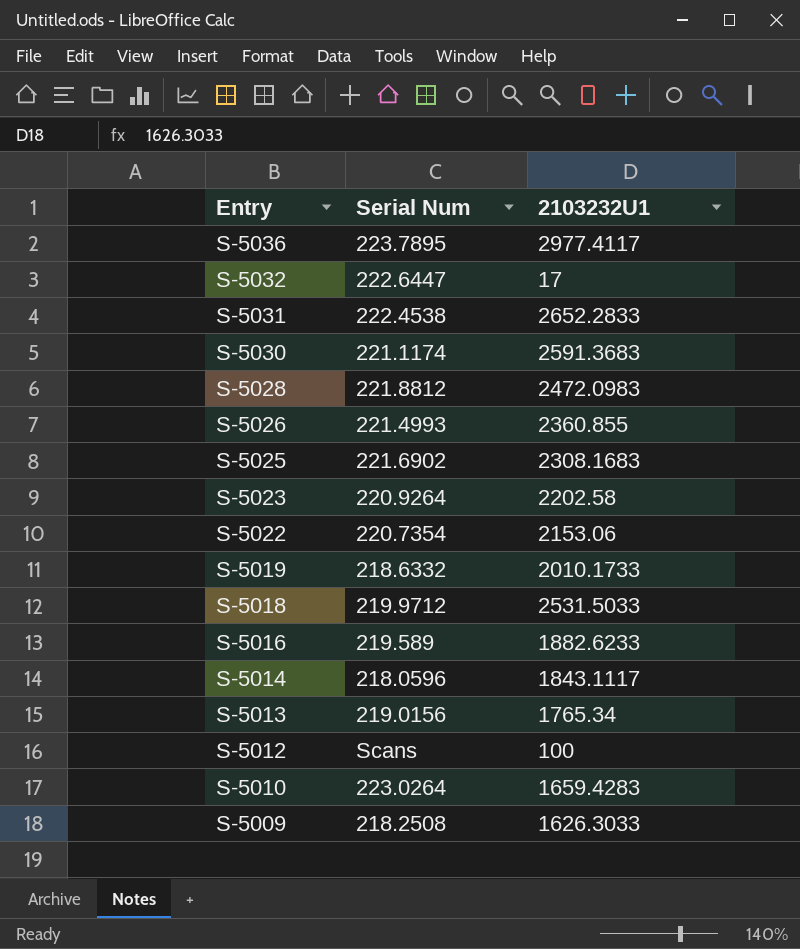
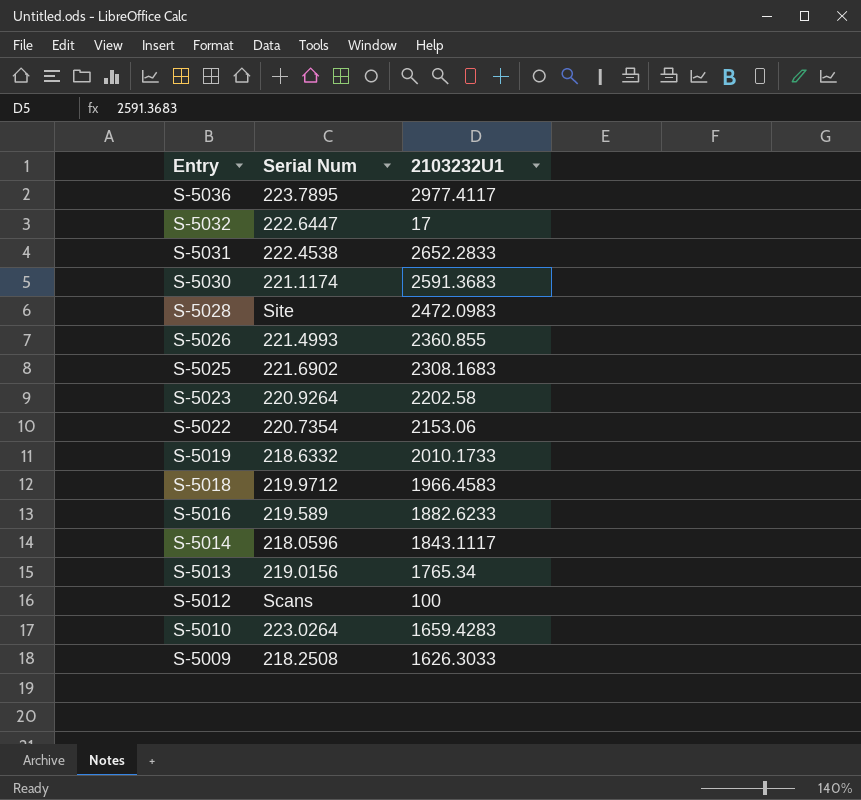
S-5028 | Serial Num: 221.8812 -> Site
S-5018 | 2103232U1: 2531.5033 -> 1966.4583

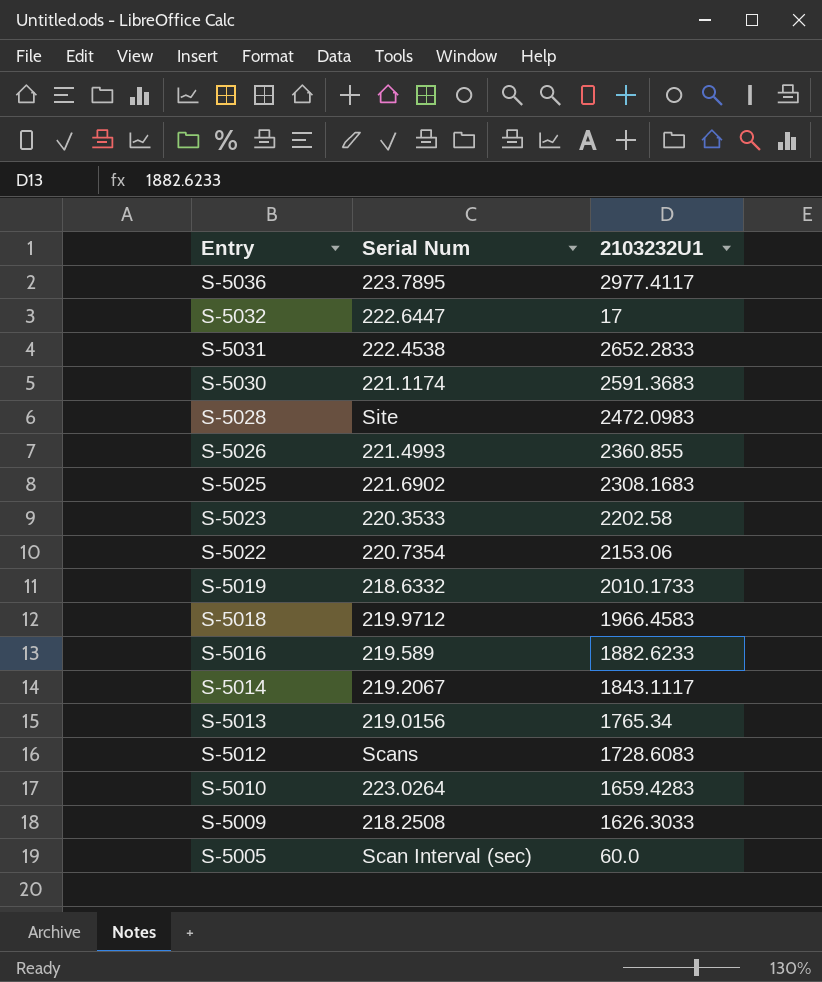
S-5023 | Serial Num: 220.9264 -> 220.3533
S-5014 | Serial Num: 218.0596 -> 219.2067
S-5012 | 2103232U1: 100 -> 1728.6083
row S-5005: none -> Scan Interval (sec) | 60.0

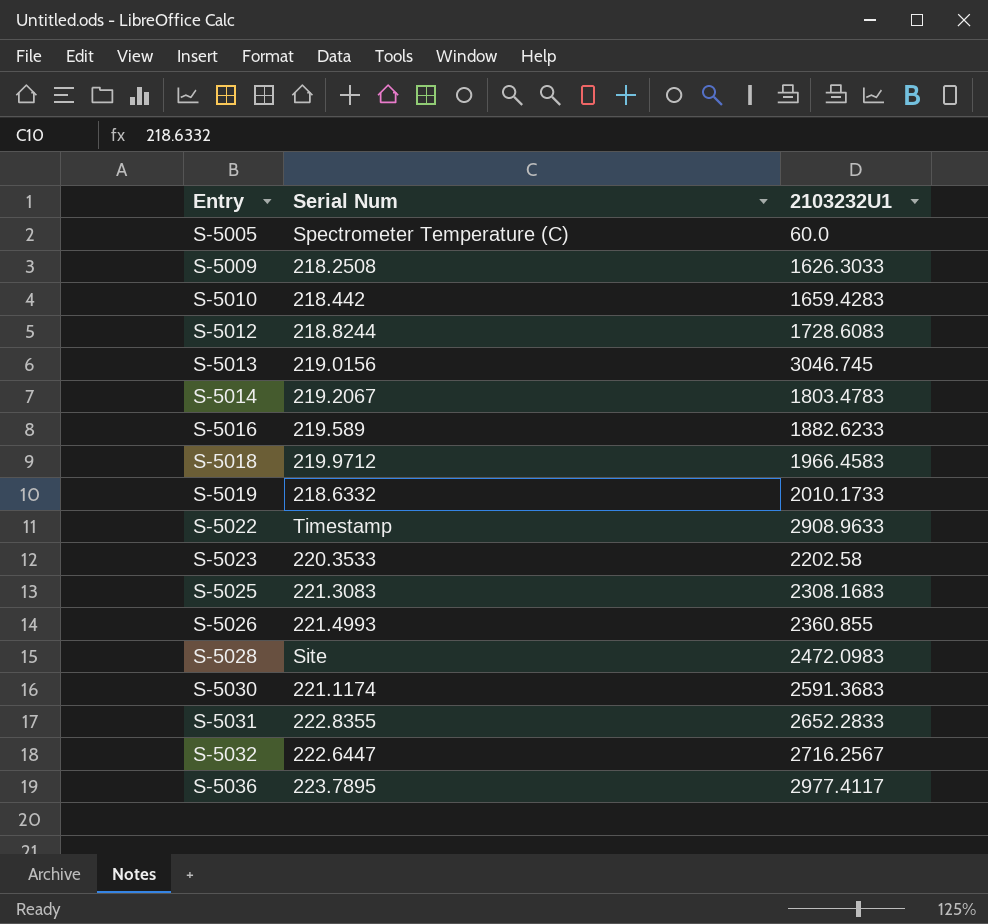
row order: Entry descending -> Entry ascending
S-5005 | Serial Num: Scan Interval (sec) -> Spectrometer Temperature (C)
S-5010 | Serial Num: 223.0264 -> 218.442
S-5012 | Serial Num: Scans -> 218.8244
S-5013 | 2103232U1: 1765.34 -> 3046.745
S-5014 | 2103232U1: 1843.1117 -> 1803.4783
S-5022 | Serial Num: 220.7354 -> Timestamp
S-5022 | 2103232U1: 2153.06 -> 2908.9633
S-5025 | Serial Num: 221.6902 -> 221.3083
S-5031 | Serial Num: 222.4538 -> 222.8355
S-5032 | 2103232U1: 17 -> 2716.2567

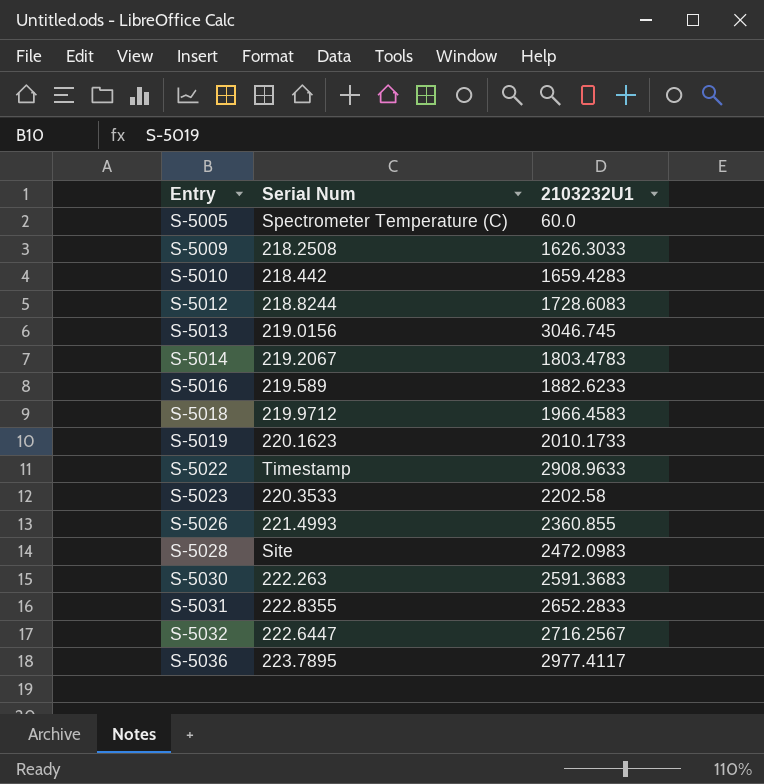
row S-5025: 221.3083 | 2308.1683 -> none
S-5019 | Serial Num: 218.6332 -> 220.1623
S-5030 | Serial Num: 221.1174 -> 222.263

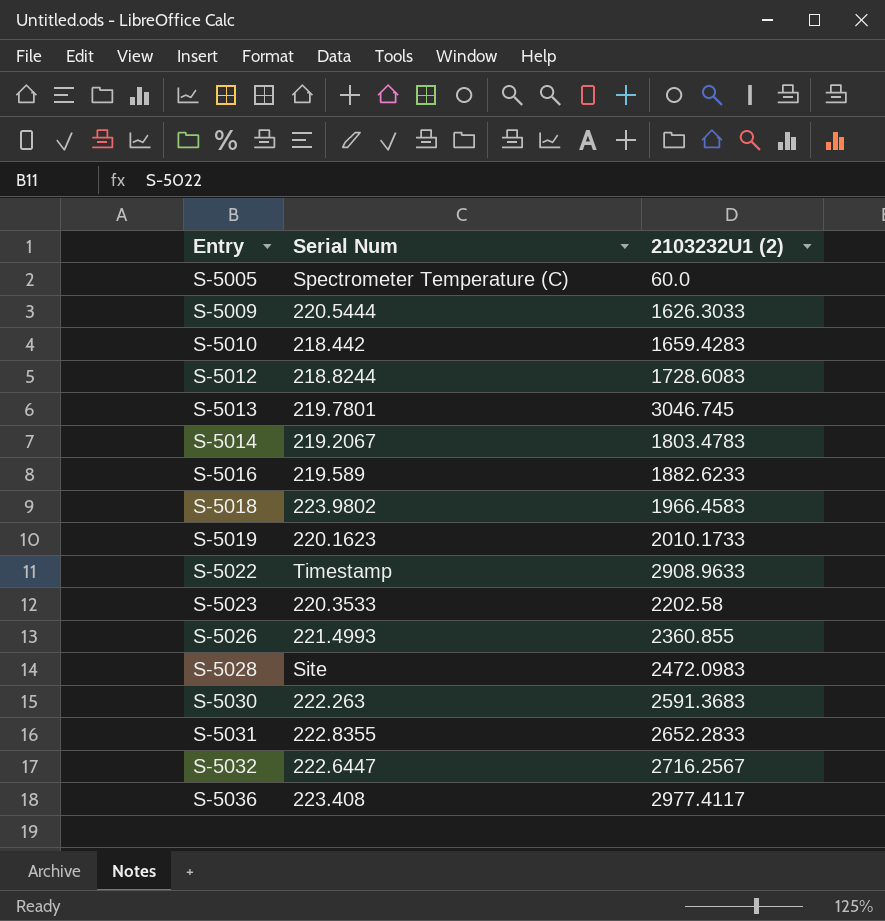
column name: 2103232U1 -> 2103232U1 (2)
S-5009 | Serial Num: 218.2508 -> 220.5444
S-5013 | Serial Num: 219.0156 -> 219.7801
S-5018 | Serial Num: 219.9712 -> 223.9802
S-5036 | Serial Num: 223.7895 -> 223.408

